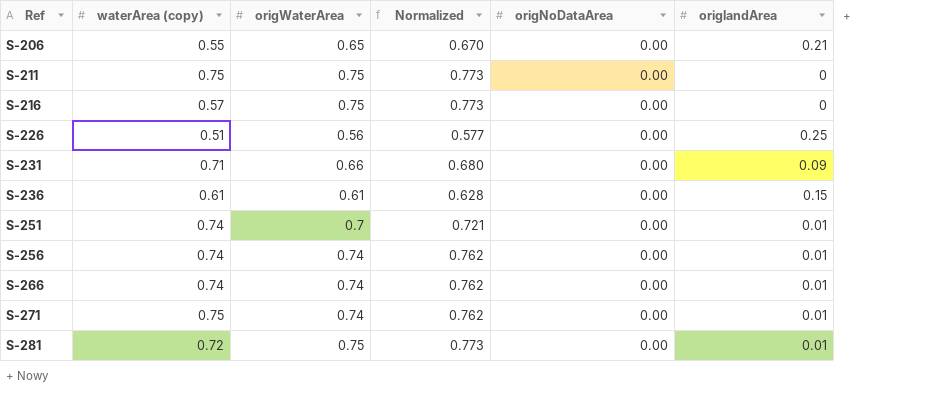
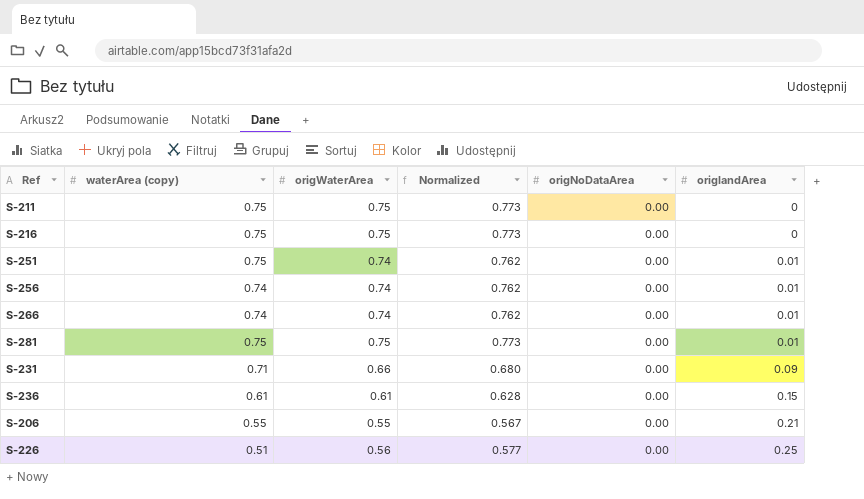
row order: Ref ascending -> origlandArea ascending
row S-271: 0.75 | 0.74 | 0.762 | 0.00 | 0.01 -> none
S-216 | waterArea (copy): 0.57 -> 0.75
S-251 | waterArea (copy): 0.74 -> 0.75
S-251 | origWaterArea: 0.7 -> 0.74
S-251 | Normalized: 0.721 -> 0.762
S-281 | waterArea (copy): 0.72 -> 0.75
S-206 | origWaterArea: 0.65 -> 0.55
S-206 | Normalized: 0.670 -> 0.567

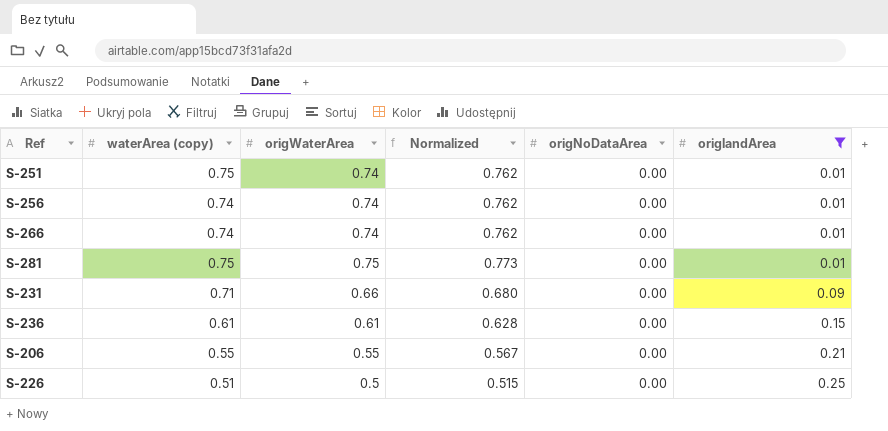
filter: none -> origlandArea != 0
S-226 | origWaterArea: 0.56 -> 0.5
S-226 | Normalized: 0.577 -> 0.515

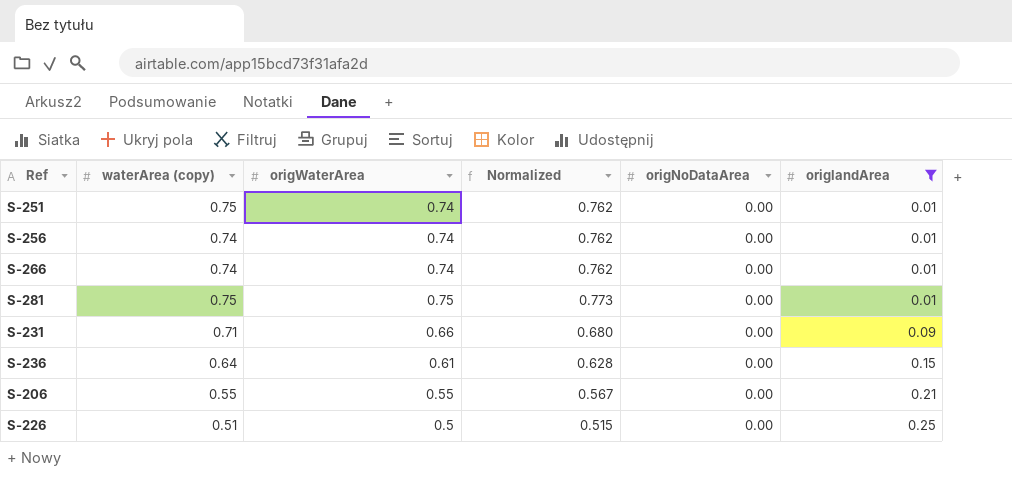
S-236 | waterArea (copy): 0.61 -> 0.64

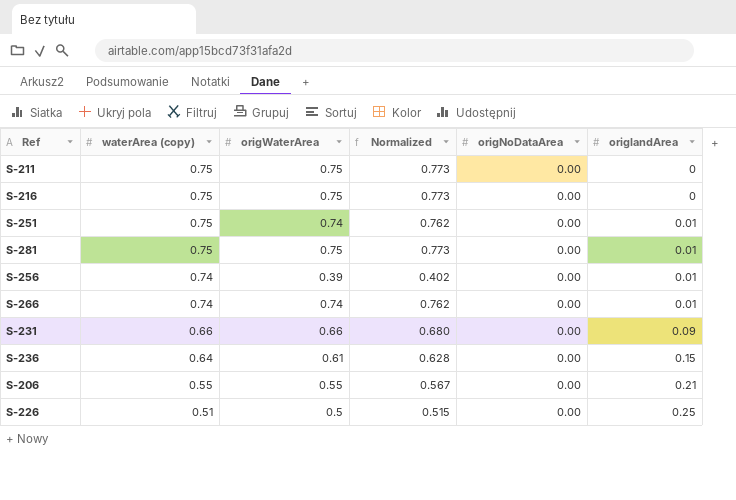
filter: origlandArea != 0 -> none
row order: origlandArea ascending -> waterArea (copy) descending
S-256 | origWaterArea: 0.74 -> 0.39
S-256 | Normalized: 0.762 -> 0.402
S-231 | waterArea (copy): 0.71 -> 0.66

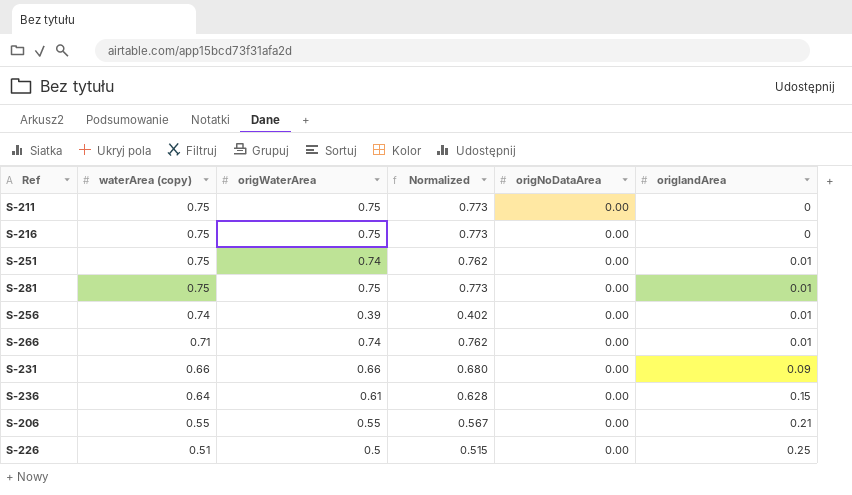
S-266 | waterArea (copy): 0.74 -> 0.71

